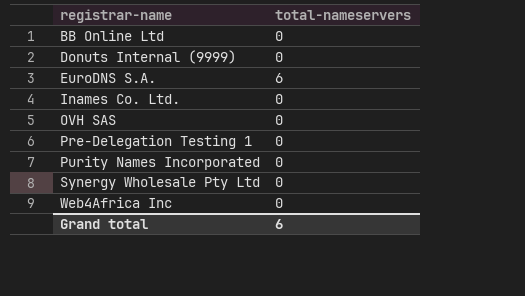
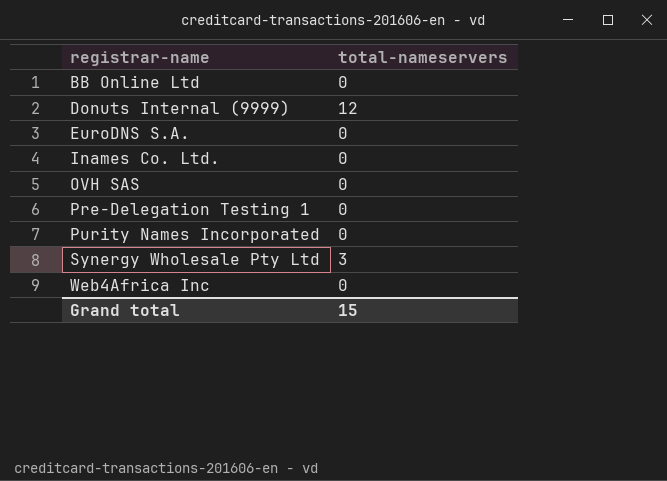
Donuts Internal (9999) | total-nameservers: 0 -> 12
EuroDNS S.A. | total-nameservers: 6 -> 0
Synergy Wholesale Pty Ltd | total-nameservers: 0 -> 3
Grand total | total-nameservers: 6 -> 15

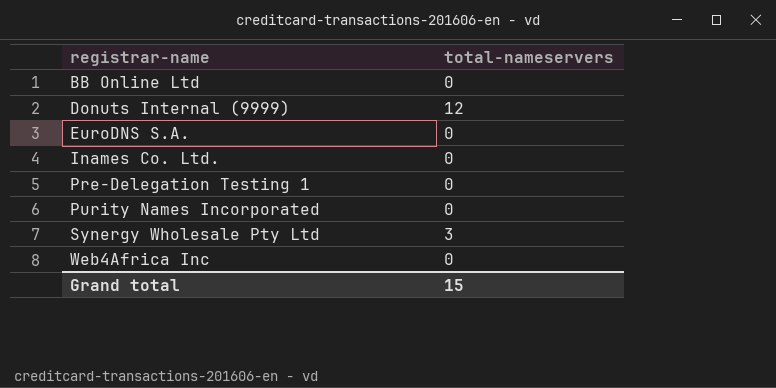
row OVH SAS: 0 -> none

